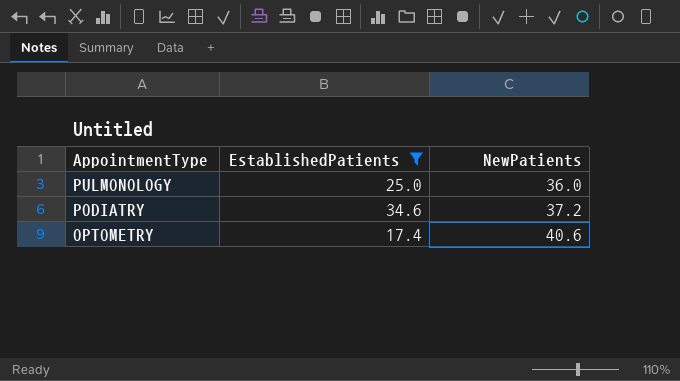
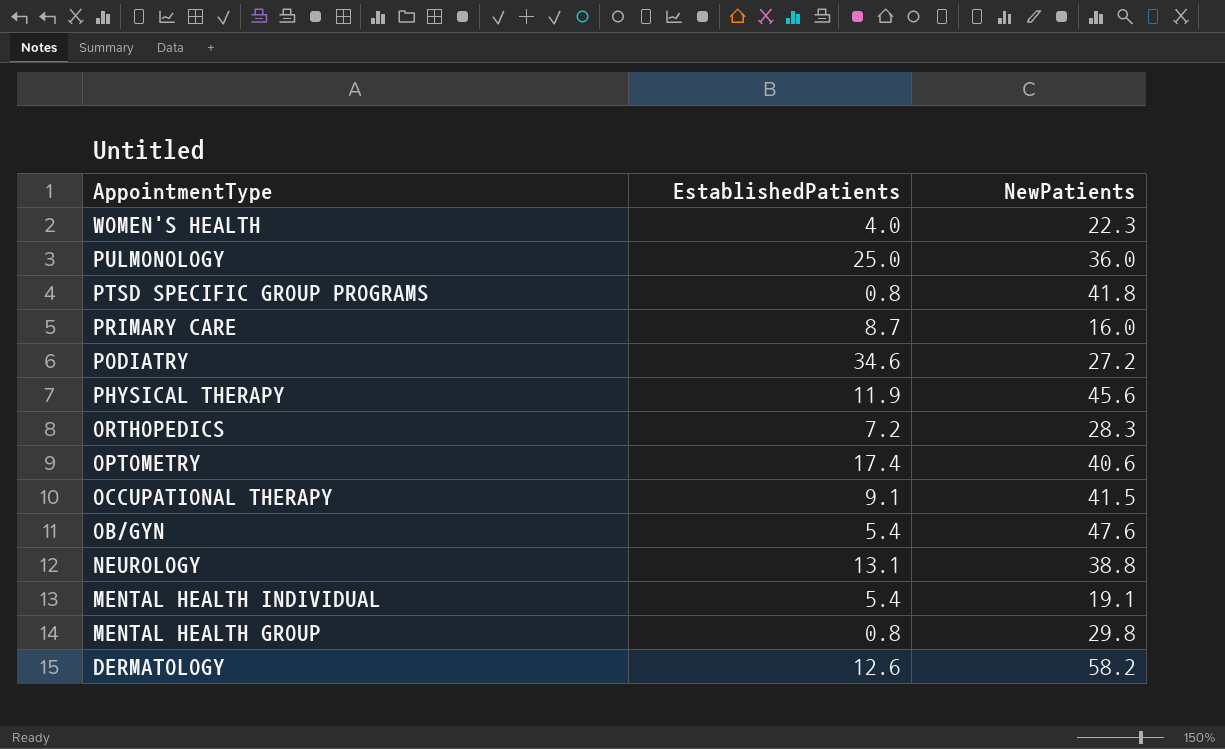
filter: EstablishedPatients >= 17.4 -> none
PODIATRY | NewPatients: 37.2 -> 27.2

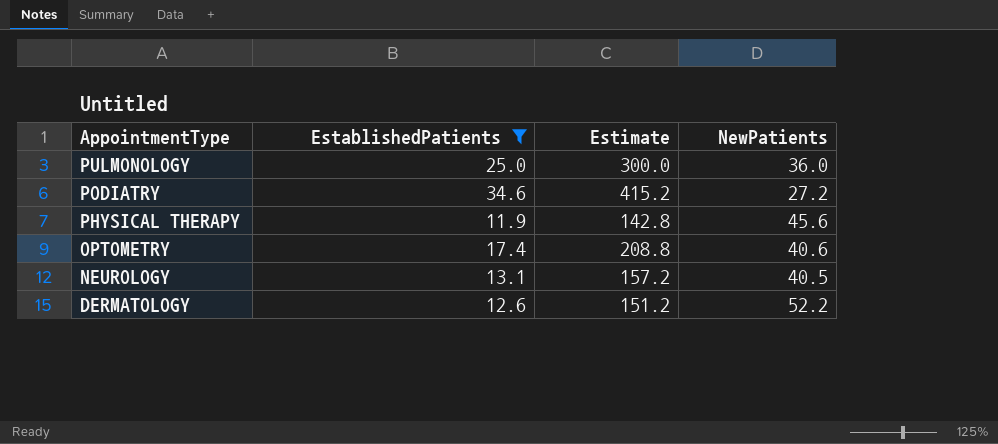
filter: none -> EstablishedPatients >= 11.9
column Estimate | formula: none -> [EstablishedPatients] * 12
NEUROLOGY | NewPatients: 38.8 -> 40.5
DERMATOLOGY | NewPatients: 58.2 -> 52.2

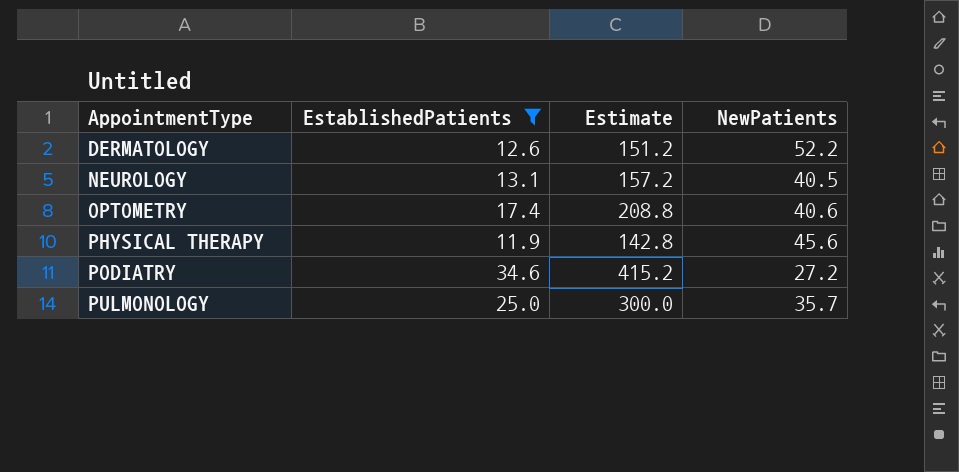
row order: AppointmentType descending -> AppointmentType ascending
PULMONOLOGY | NewPatients: 36.0 -> 35.7

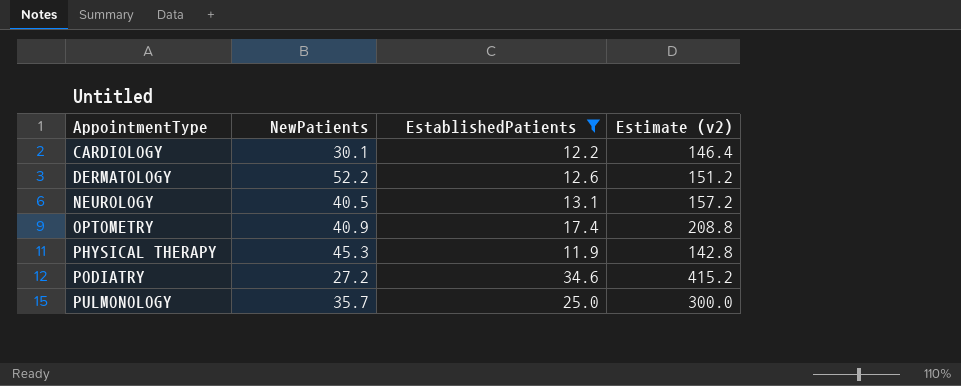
column NewPatients | position: 4 -> 2
column name: Estimate -> Estimate (v2)
row CARDIOLOGY: none -> 30.1 | 12.2 | 146.4
OPTOMETRY | NewPatients: 40.6 -> 40.9
PHYSICAL THERAPY | NewPatients: 45.6 -> 45.3

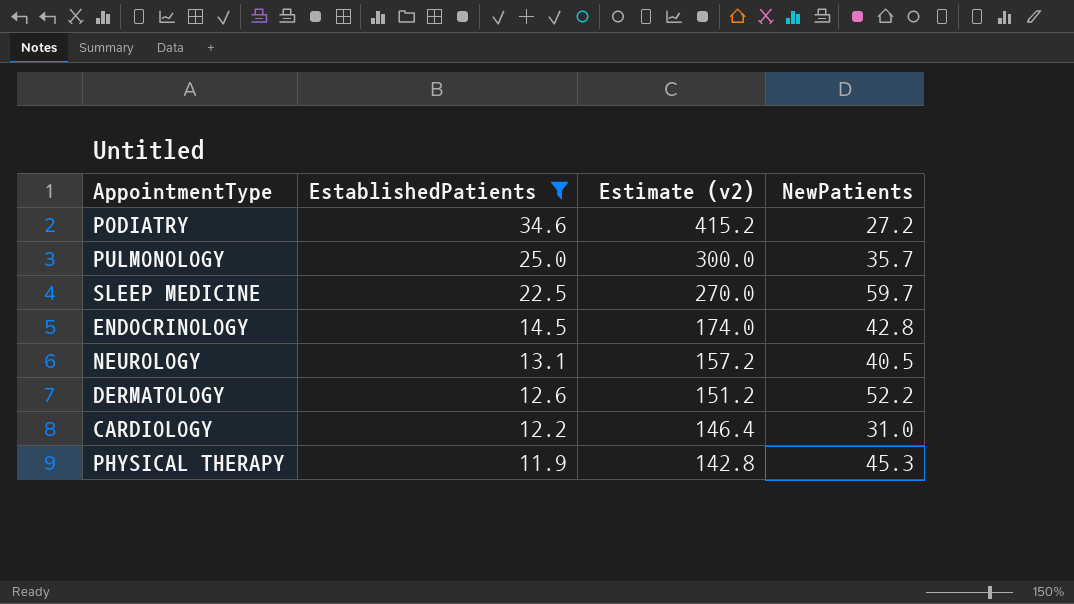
row order: AppointmentType ascending -> EstablishedPatients descending
column NewPatients | position: 2 -> 4
row OPTOMETRY: 40.9 | 17.4 | 208.8 -> none
row SLEEP MEDICINE: none -> 22.5 | 270.0 | 59.7
row ENDOCRINOLOGY: none -> 14.5 | 174.0 | 42.8
CARDIOLOGY | NewPatients: 30.1 -> 31.0

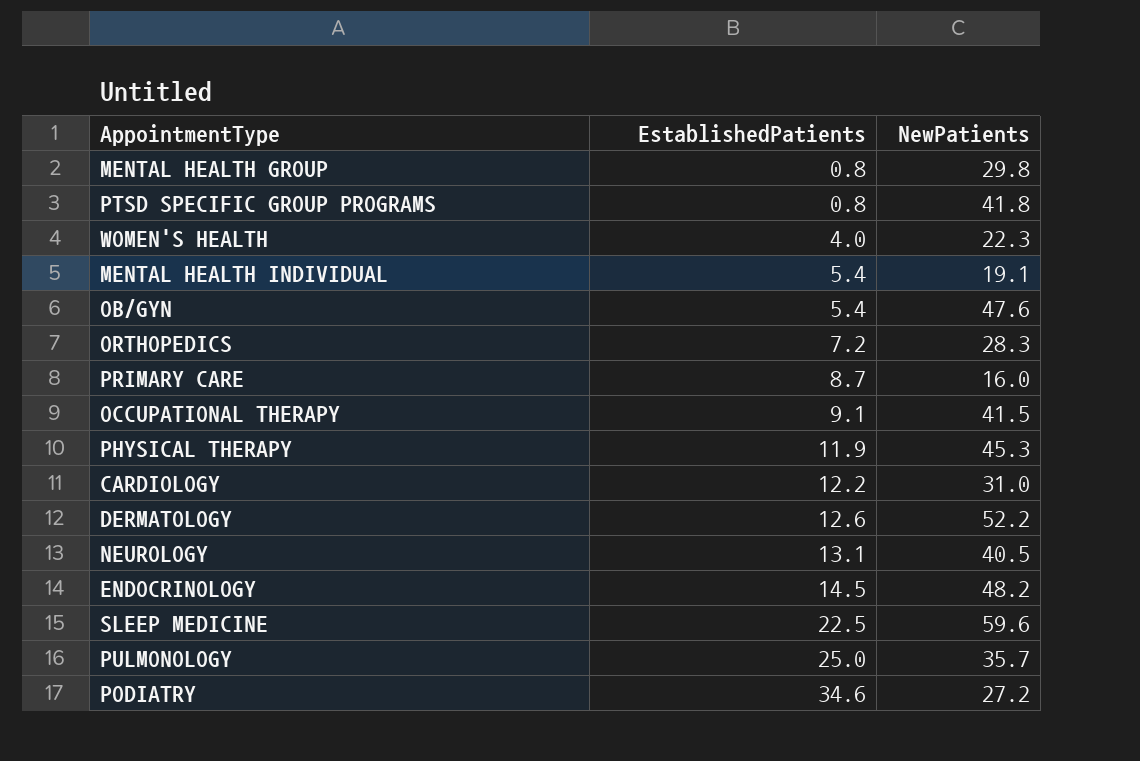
filter: EstablishedPatients >= 11.9 -> none
row order: EstablishedPatients descending -> EstablishedPatients ascending
column Estimate (v2) | formula: [EstablishedPatients] * 12 -> none
ENDOCRINOLOGY | NewPatients: 42.8 -> 48.2
SLEEP MEDICINE | NewPatients: 59.7 -> 59.6

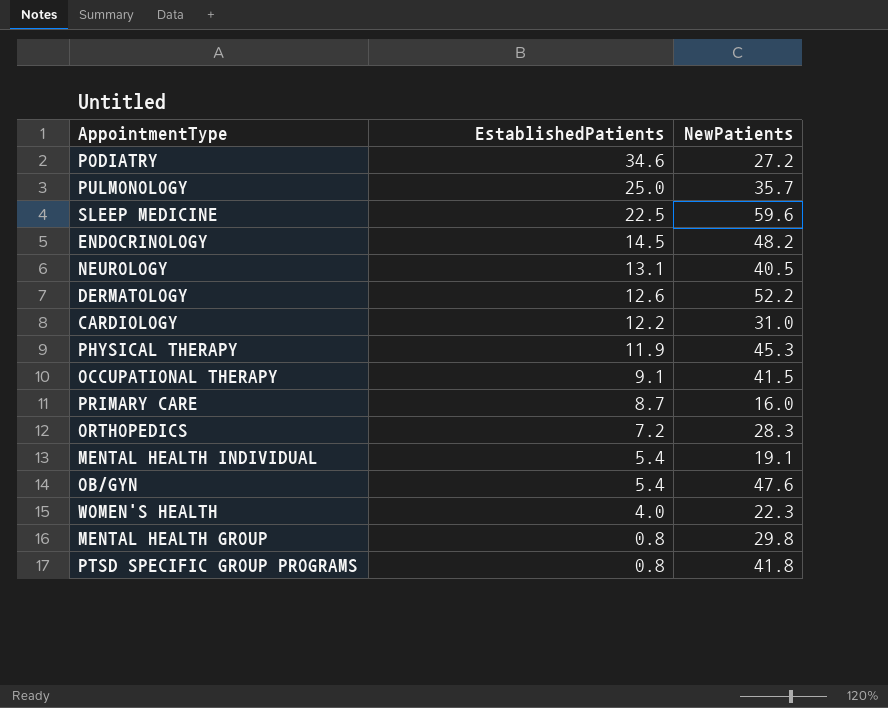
row order: EstablishedPatients ascending -> EstablishedPatients descending

